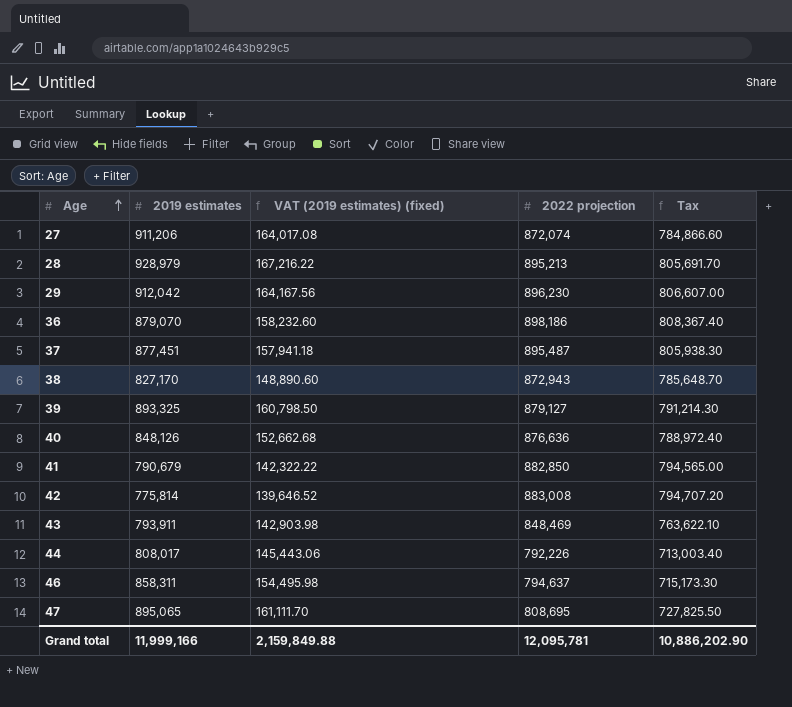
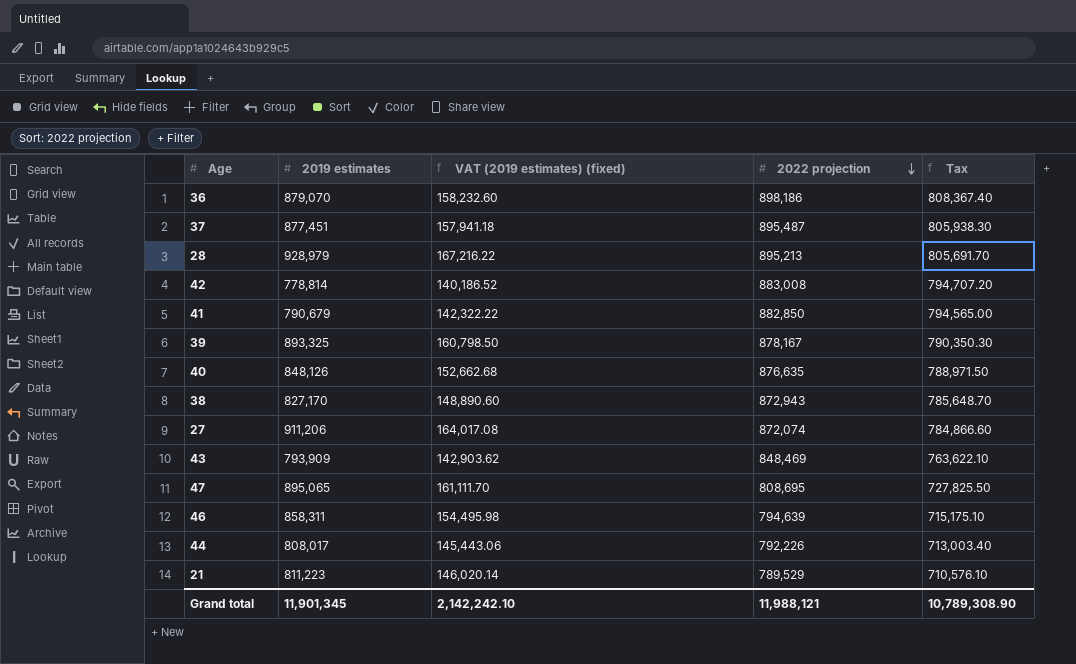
row order: Age ascending -> 2022 projection descending
row 29: 912,042 | 164,167.56 | 896,230 | 806,607.00 -> none
42 | 2019 estimates: 775,814 -> 778,814
42 | VAT (2019 estimates) (fixed): 139,646.52 -> 140,186.52
39 | 2022 projection: 879,127 -> 878,167
39 | Tax: 791,214.30 -> 790,350.30
40 | 2022 projection: 876,636 -> 876,635
40 | Tax: 788,972.40 -> 788,971.50
43 | 2019 estimates: 793,911 -> 793,909
43 | VAT (2019 estimates) (fixed): 142,903.98 -> 142,903.62
46 | 2022 projection: 794,637 -> 794,639
46 | Tax: 715,173.30 -> 715,175.10
row 21: none -> 811,223 | 146,020.14 | 789,529 | 710,576.10
Grand total | 2019 estimates: 11,999,166 -> 11,901,345
Grand total | VAT (2019 estimates) (fixed): 2,159,849.88 -> 2,142,242.10
Grand total | 2022 projection: 12,095,781 -> 11,988,121
Grand total | Tax: 10,886,202.90 -> 10,789,308.90

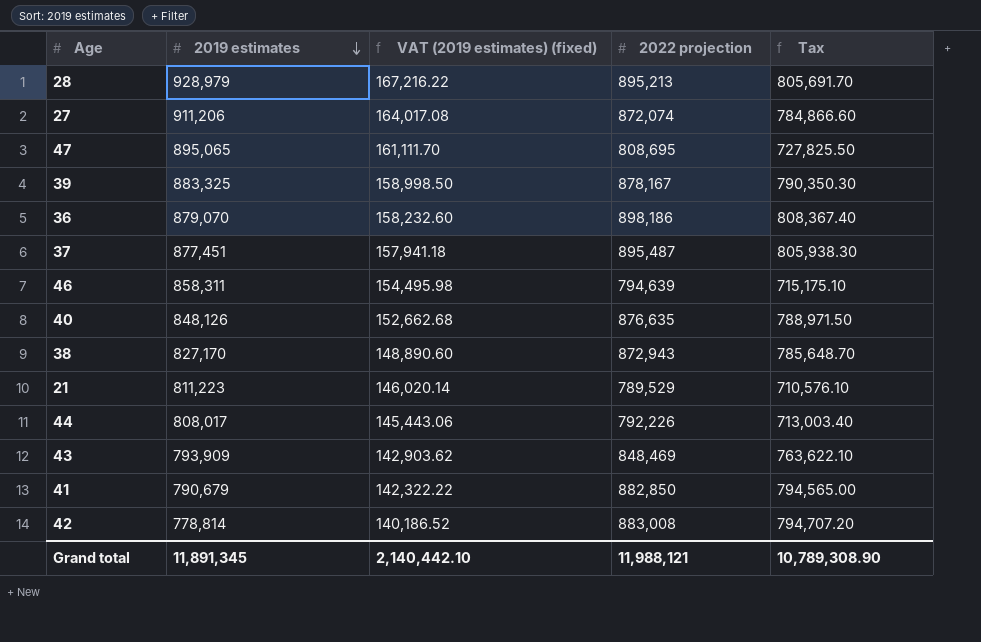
row order: 2022 projection descending -> 2019 estimates descending
39 | 2019 estimates: 893,325 -> 883,325
39 | VAT (2019 estimates) (fixed): 160,798.50 -> 158,998.50
Grand total | 2019 estimates: 11,901,345 -> 11,891,345
Grand total | VAT (2019 estimates) (fixed): 2,142,242.10 -> 2,140,442.10

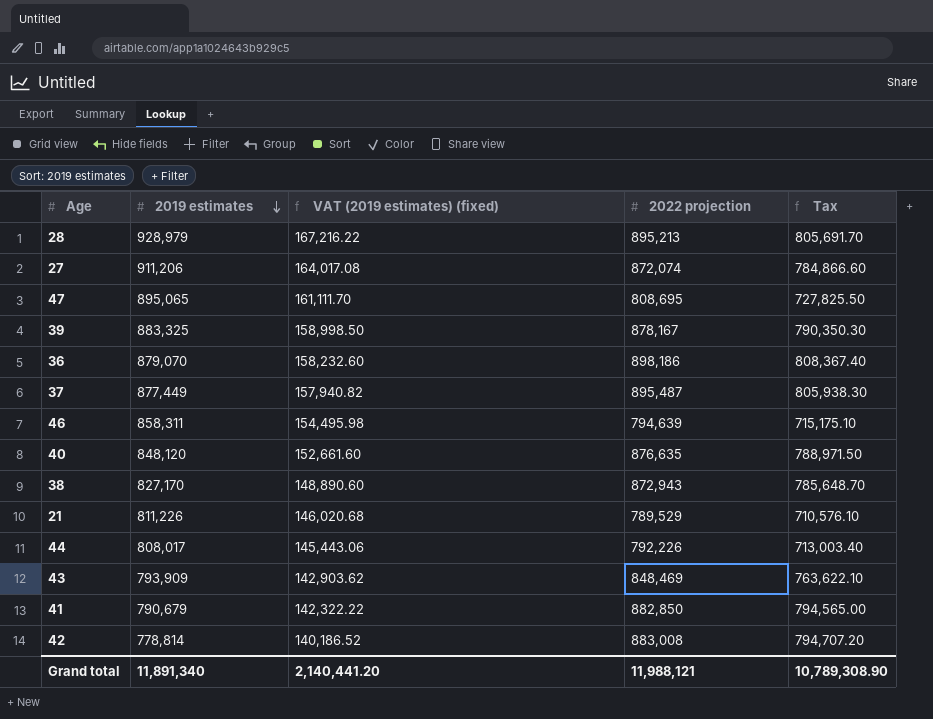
37 | 2019 estimates: 877,451 -> 877,449
37 | VAT (2019 estimates) (fixed): 157,941.18 -> 157,940.82
40 | 2019 estimates: 848,126 -> 848,120
40 | VAT (2019 estimates) (fixed): 152,662.68 -> 152,661.60
21 | 2019 estimates: 811,223 -> 811,226
21 | VAT (2019 estimates) (fixed): 146,020.14 -> 146,020.68
Grand total | 2019 estimates: 11,891,345 -> 11,891,340
Grand total | VAT (2019 estimates) (fixed): 2,140,442.10 -> 2,140,441.20

